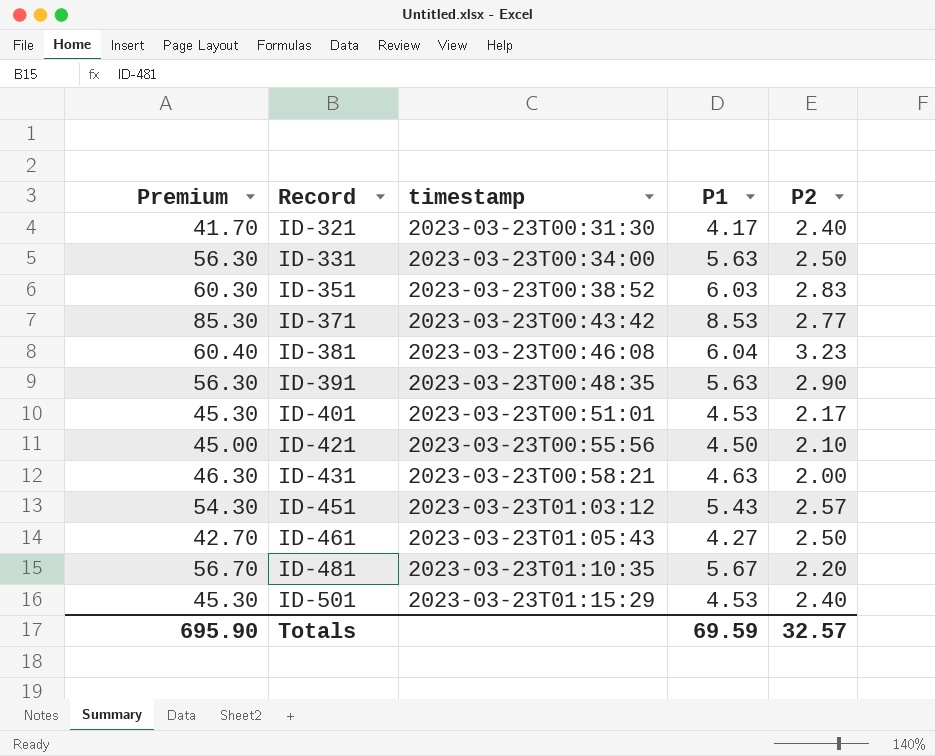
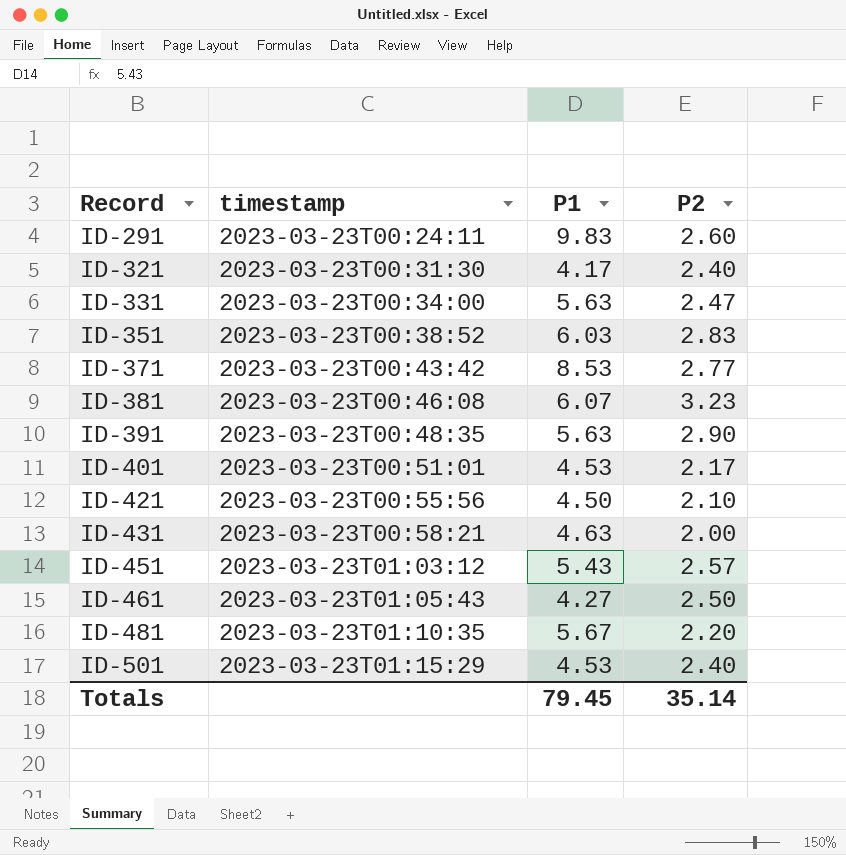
column Premium | formula: [P1] * 10 -> none
row ID-291: none -> 2023-03-23T00:24:11 | 9.83 | 2.60
ID-331 | P2: 2.50 -> 2.47
ID-381 | P1: 6.04 -> 6.07
Totals | P1: 69.59 -> 79.45
Totals | P2: 32.57 -> 35.14

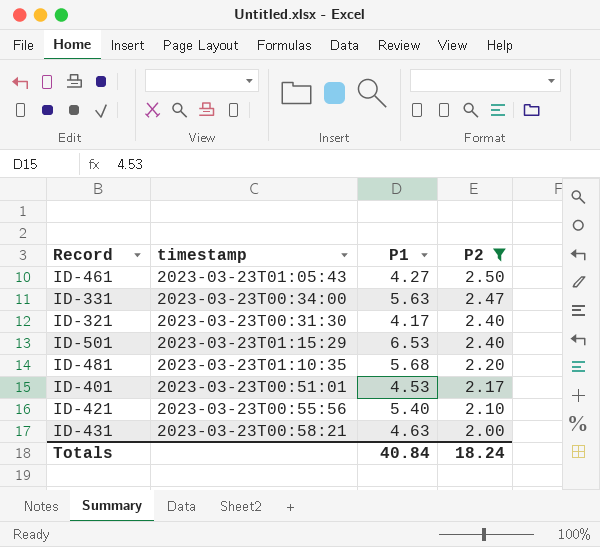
filter: none -> P2 <= 2.50
row order: Record ascending -> P2 descending
ID-501 | P1: 4.53 -> 6.53
ID-481 | P1: 5.67 -> 5.68
ID-421 | P1: 4.50 -> 5.40
Totals | P1: 79.45 -> 40.84
Totals | P2: 35.14 -> 18.24

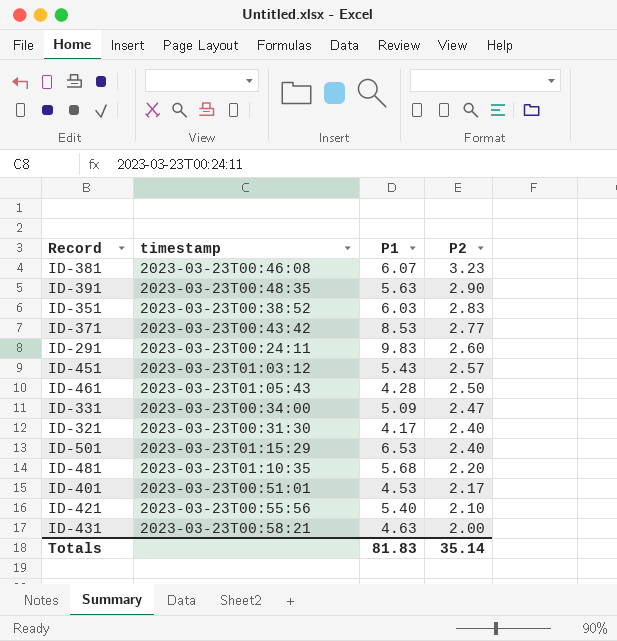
filter: P2 <= 2.50 -> none
ID-461 | P1: 4.27 -> 4.28
ID-331 | P1: 5.63 -> 5.09
Totals | P1: 40.84 -> 81.83
Totals | P2: 18.24 -> 35.14

